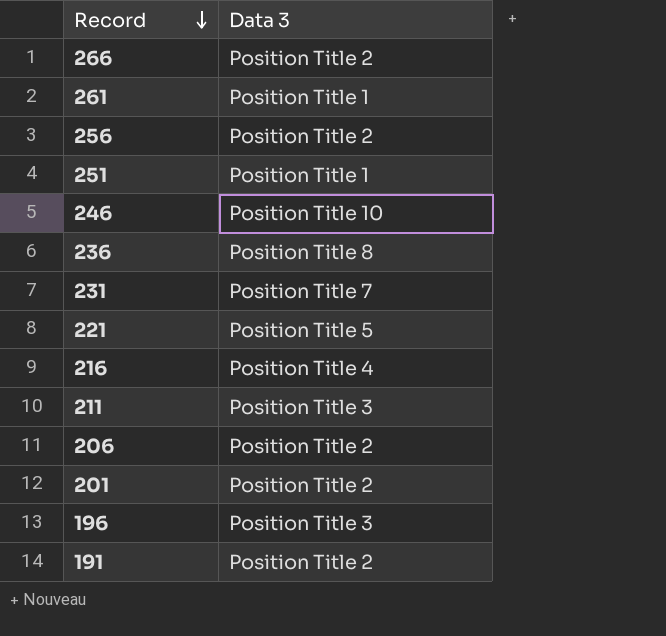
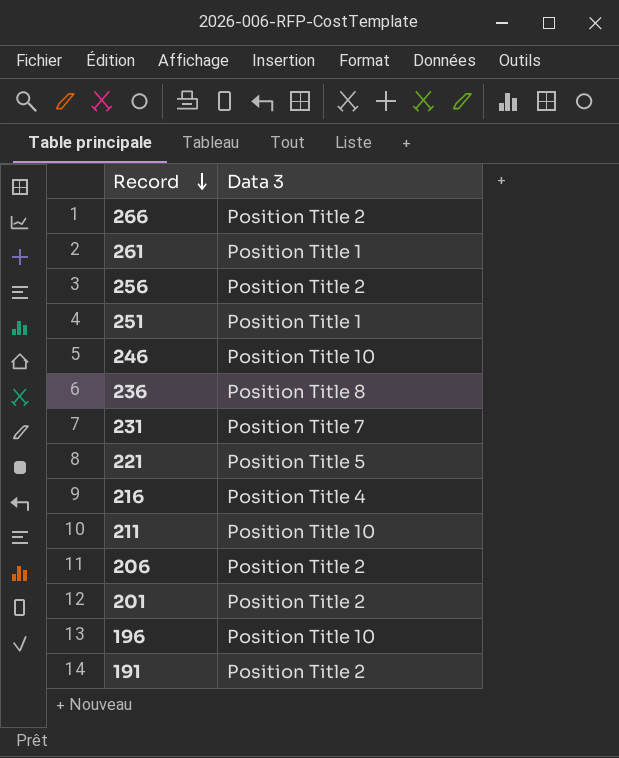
211 | Data 3: Position Title 3 -> Position Title 10
196 | Data 3: Position Title 3 -> Position Title 10

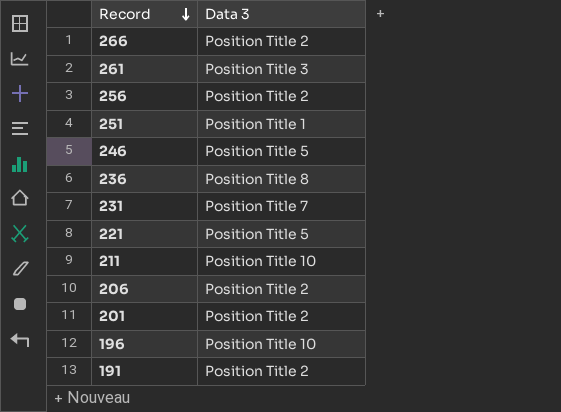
row 216: Position Title 4 -> none
261 | Data 3: Position Title 1 -> Position Title 3
246 | Data 3: Position Title 10 -> Position Title 5

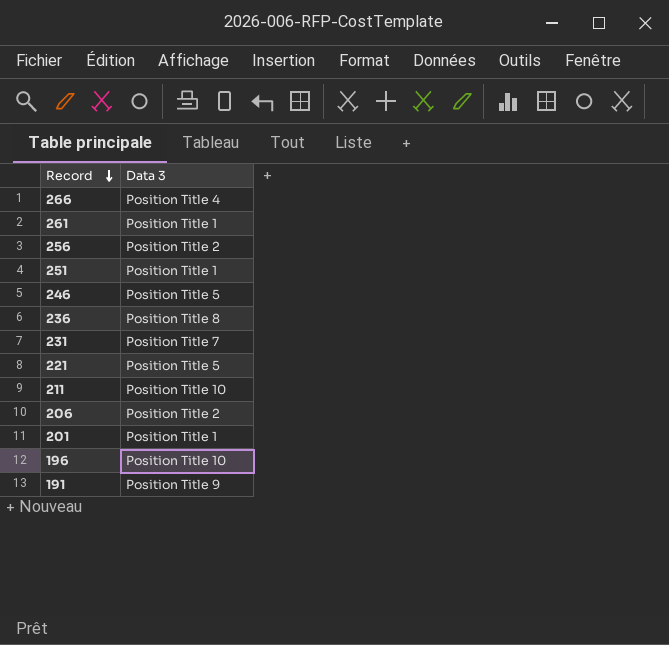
266 | Data 3: Position Title 2 -> Position Title 4
261 | Data 3: Position Title 3 -> Position Title 1
201 | Data 3: Position Title 2 -> Position Title 1
191 | Data 3: Position Title 2 -> Position Title 9

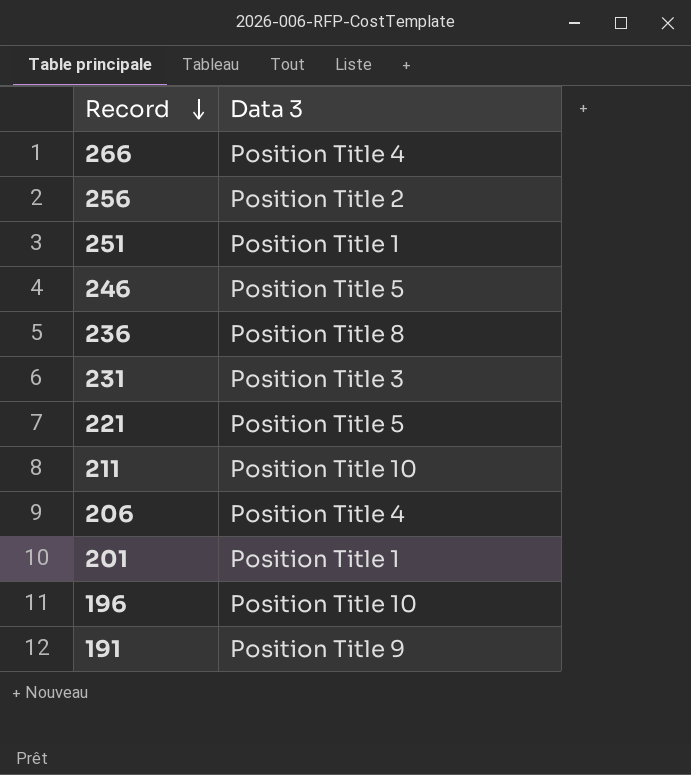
row 261: Position Title 1 -> none
231 | Data 3: Position Title 7 -> Position Title 3
206 | Data 3: Position Title 2 -> Position Title 4

